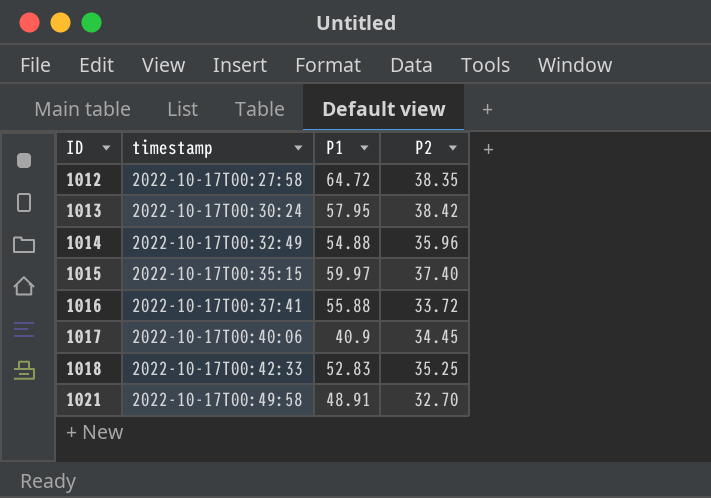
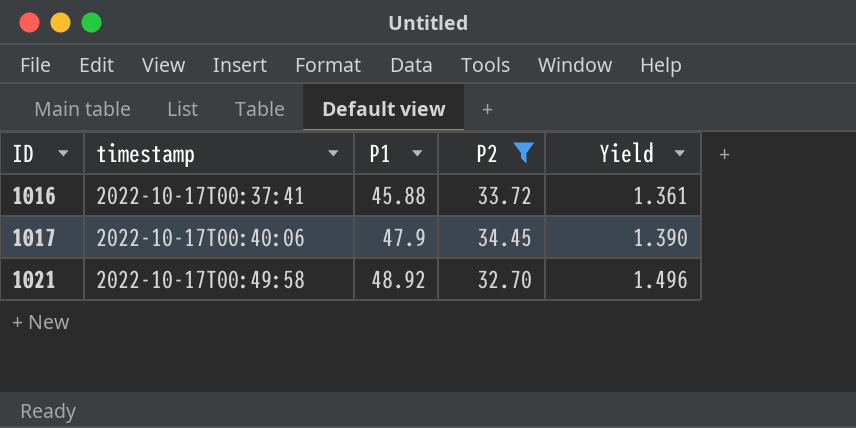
filter: none -> P2 <= 34.45
column Yield | formula: none -> [P1] / [P2]
1016 | P1: 55.88 -> 45.88
1017 | P1: 40.9 -> 47.9
1021 | P1: 48.91 -> 48.92

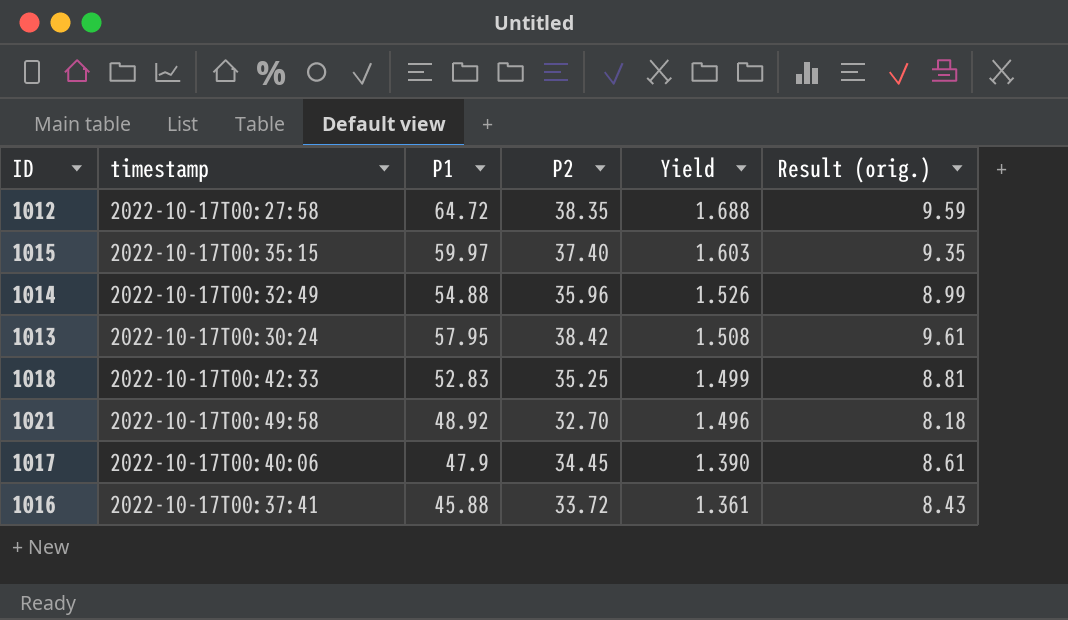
filter: P2 <= 34.45 -> none
row order: ID ascending -> Yield descending
column Result (orig.) | formula: none -> [P2] * 0.25

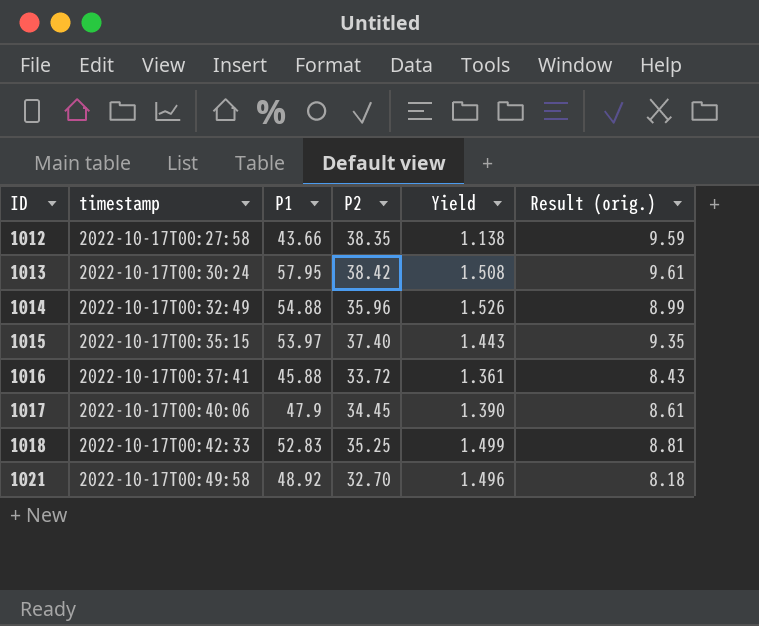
row order: Yield descending -> ID ascending
1012 | P1: 64.72 -> 43.66
1012 | Yield: 1.688 -> 1.138
1015 | P1: 59.97 -> 53.97
1015 | Yield: 1.603 -> 1.443

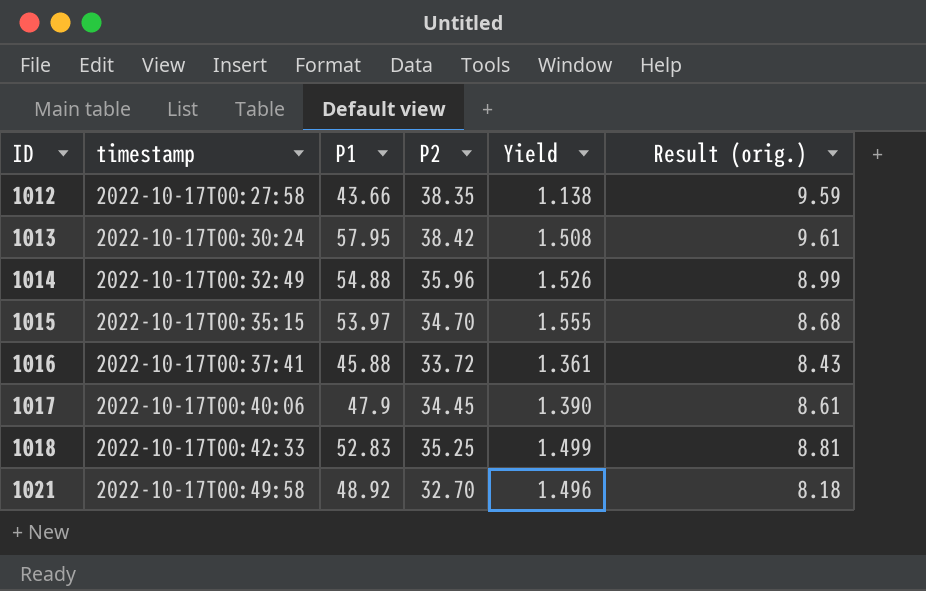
1015 | P2: 37.40 -> 34.70
1015 | Yield: 1.443 -> 1.555
1015 | Result (orig.): 9.35 -> 8.68

